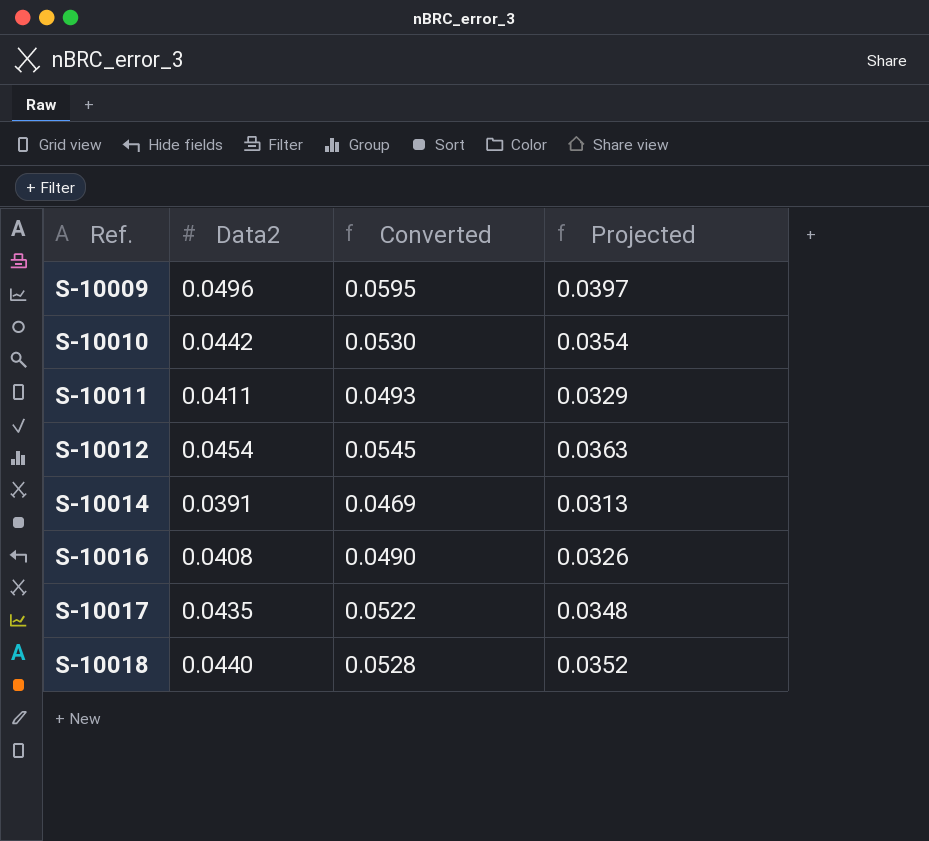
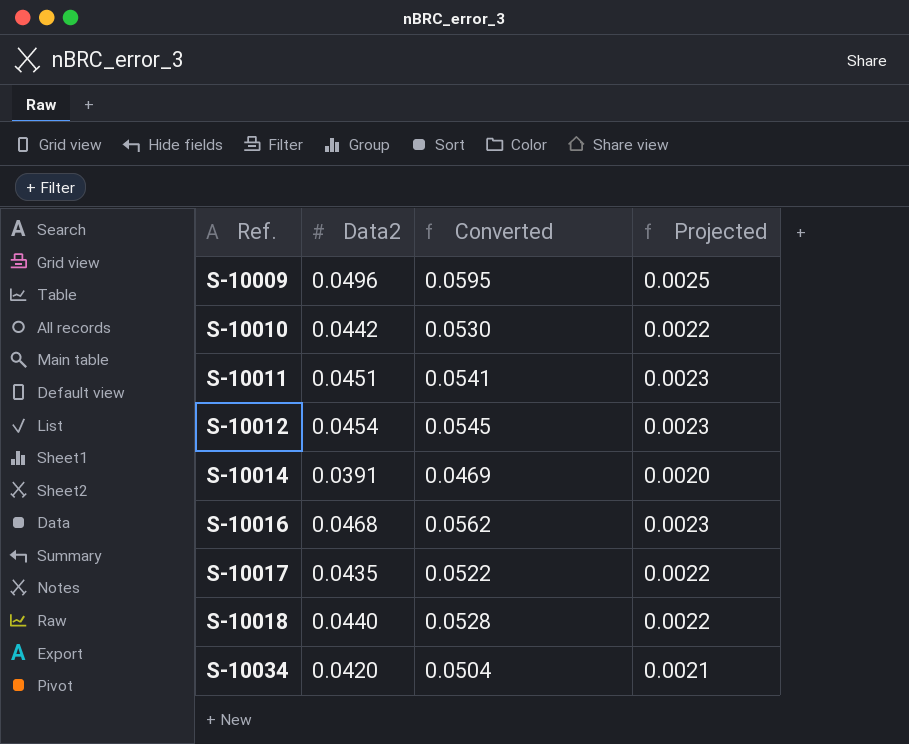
column Projected | formula: [Data2] * 0.8 -> [Data2] * 0.05
S-10011 | Data2: 0.0411 -> 0.0451
S-10011 | Converted: 0.0493 -> 0.0541
S-10016 | Data2: 0.0408 -> 0.0468
S-10016 | Converted: 0.0490 -> 0.0562
row S-10034: none -> 0.0420 | 0.0504 | 0.0021

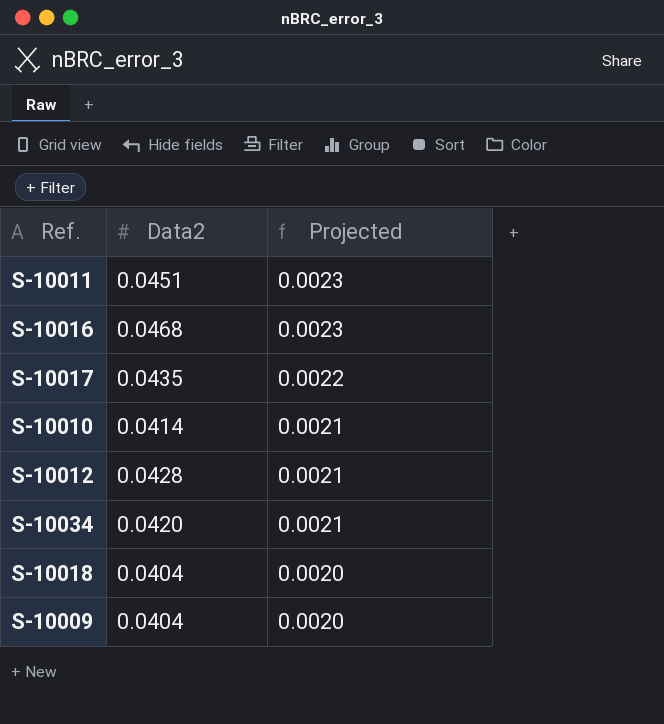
row order: Ref. ascending -> Projected descending
column Converted | formula: [Data2] * 1.2 -> none
row S-10014: 0.0391 | 0.0469 | 0.0020 -> none
S-10010 | Data2: 0.0442 -> 0.0414
S-10010 | Projected: 0.0022 -> 0.0021
S-10012 | Data2: 0.0454 -> 0.0428
S-10012 | Projected: 0.0023 -> 0.0021
S-10018 | Data2: 0.0440 -> 0.0404
S-10018 | Projected: 0.0022 -> 0.0020
S-10009 | Data2: 0.0496 -> 0.0404
S-10009 | Projected: 0.0025 -> 0.0020

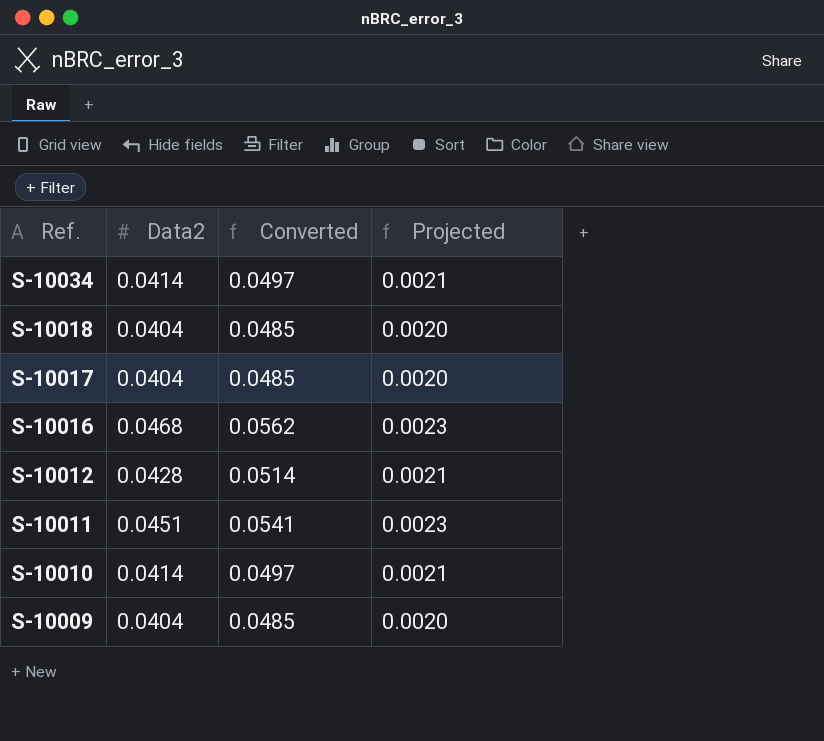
row order: Projected descending -> Ref. descending
column Converted | formula: none -> [Data2] * 1.2
S-10034 | Data2: 0.0420 -> 0.0414
S-10017 | Data2: 0.0435 -> 0.0404
S-10017 | Projected: 0.0022 -> 0.0020

